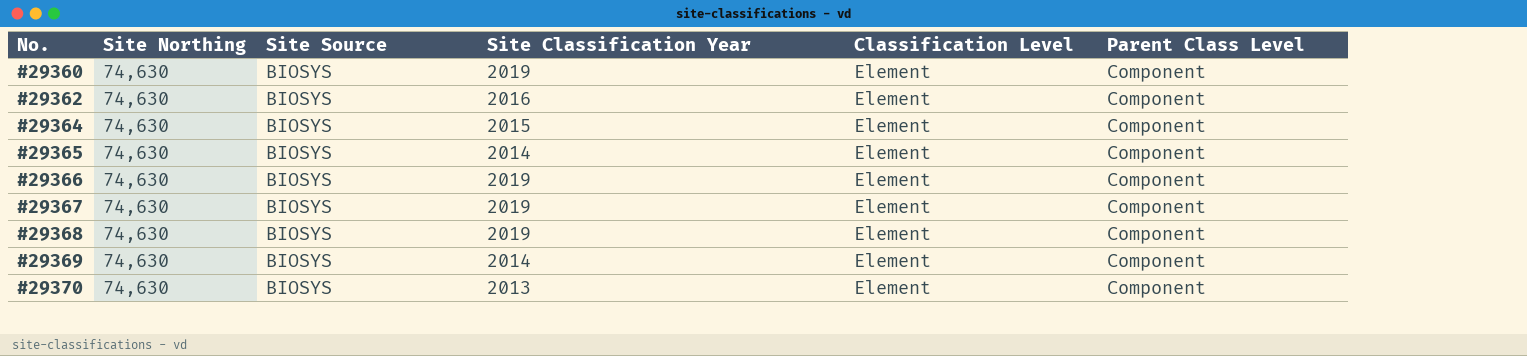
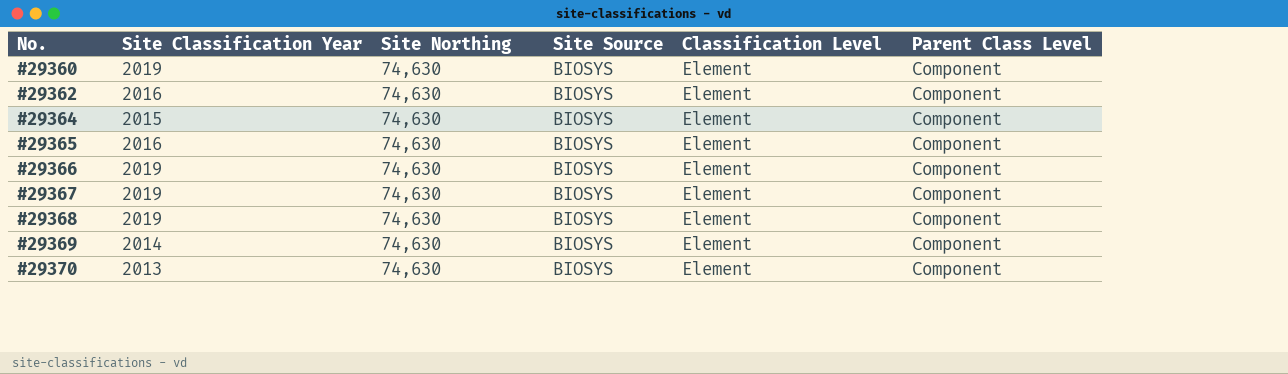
column Site Classification Year | position: 4 -> 2
#29365 | Site Classification Year: 2014 -> 2016

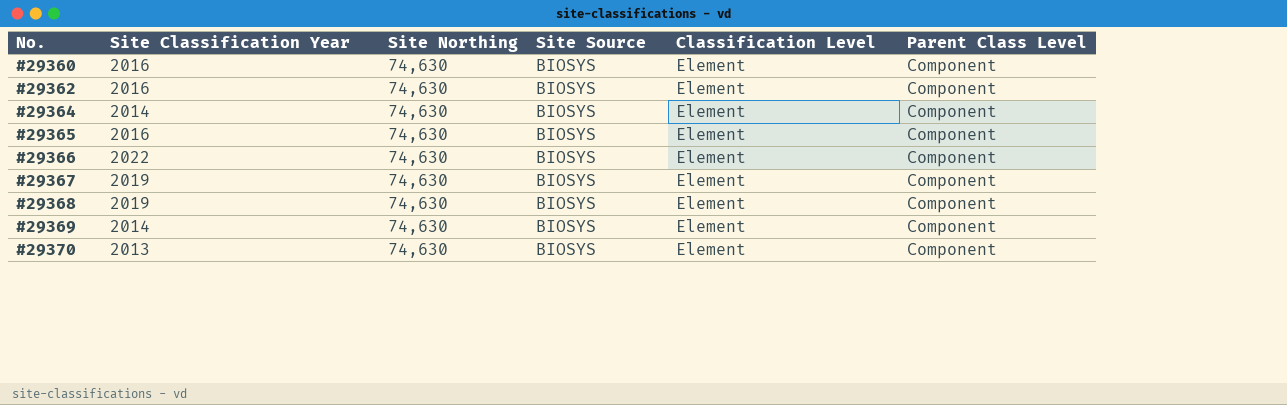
#29360 | Site Classification Year: 2019 -> 2016
#29364 | Site Classification Year: 2015 -> 2014
#29366 | Site Classification Year: 2019 -> 2022

